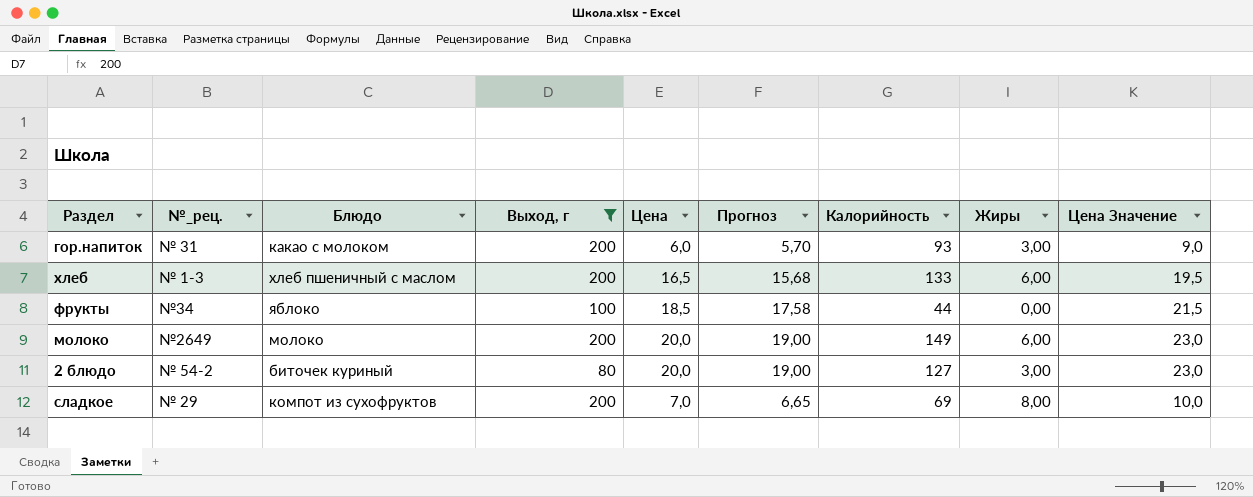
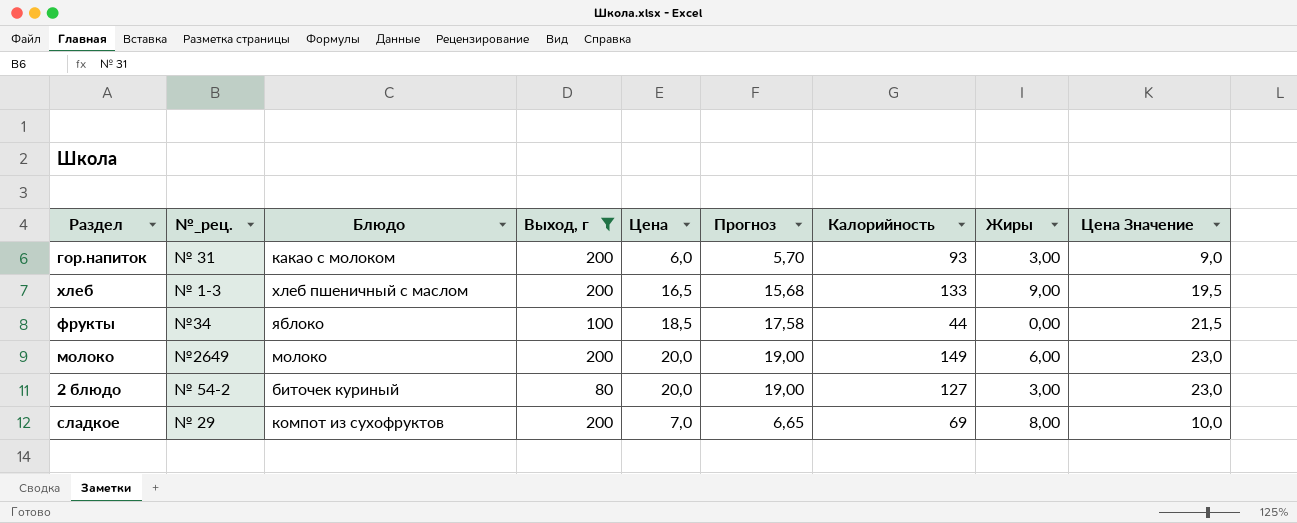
хлеб | Жиры: 6,00 -> 9,00

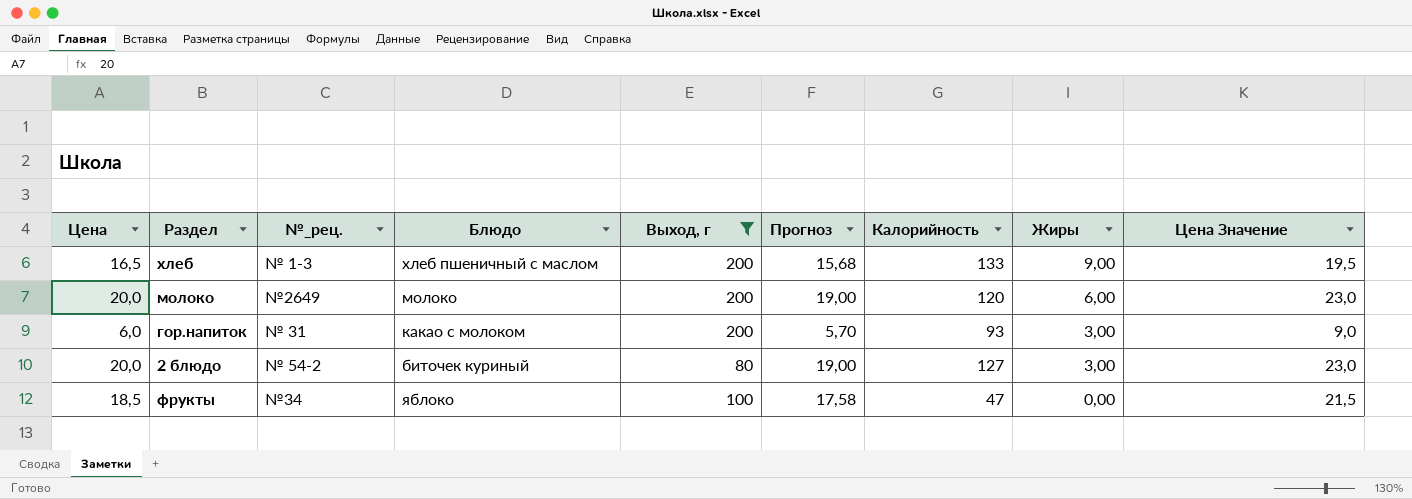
row order: none -> Жиры descending
column Цена | position: 5 -> 1
row сладкое: № 29 | компот из сухофруктов | 200 | 7,0 | 6,65 | 69 | 8,00 | 10,0 -> none
молоко | Калорийность: 149 -> 120
фрукты | Калорийность: 44 -> 47

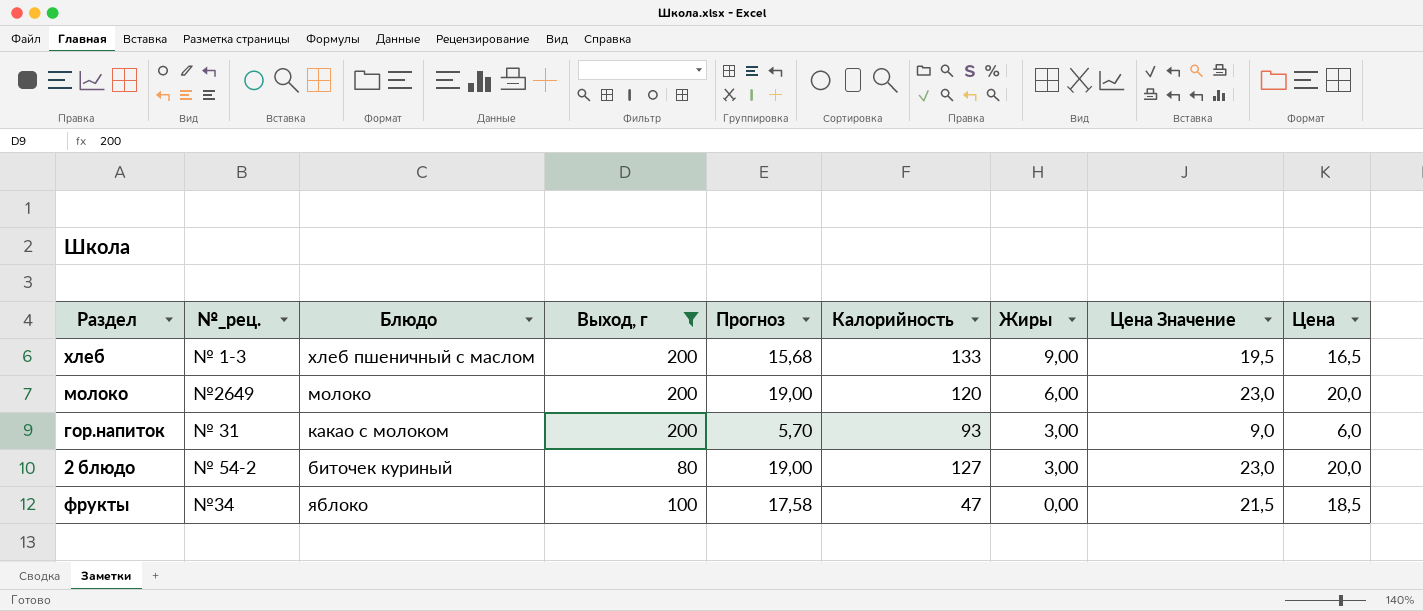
column Цена | position: 1 -> 9

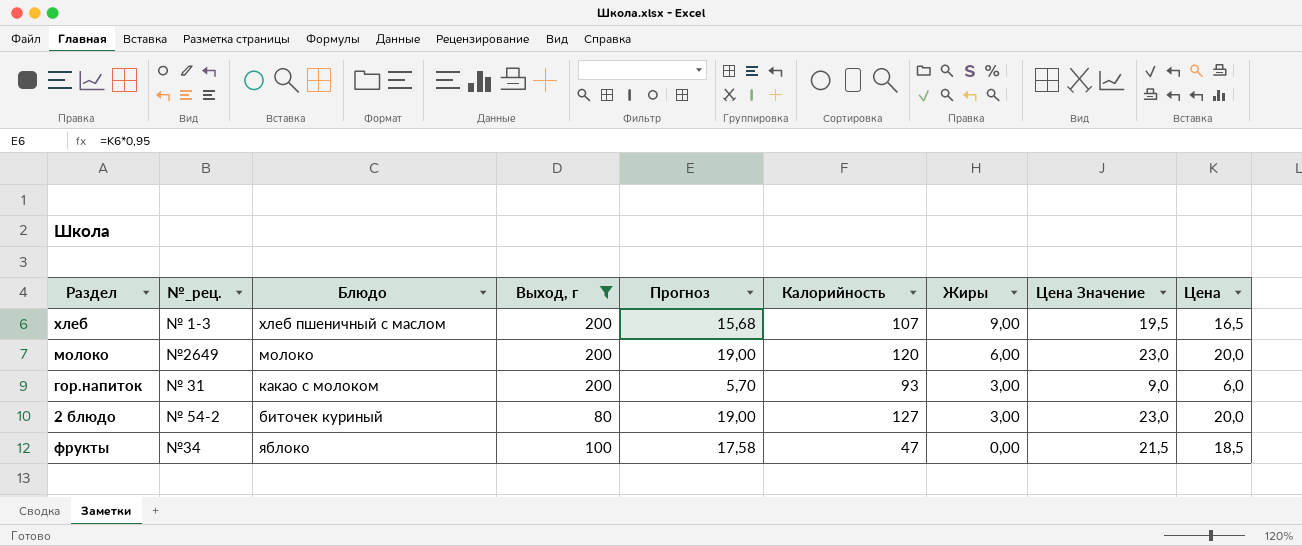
хлеб | Калорийность: 133 -> 107

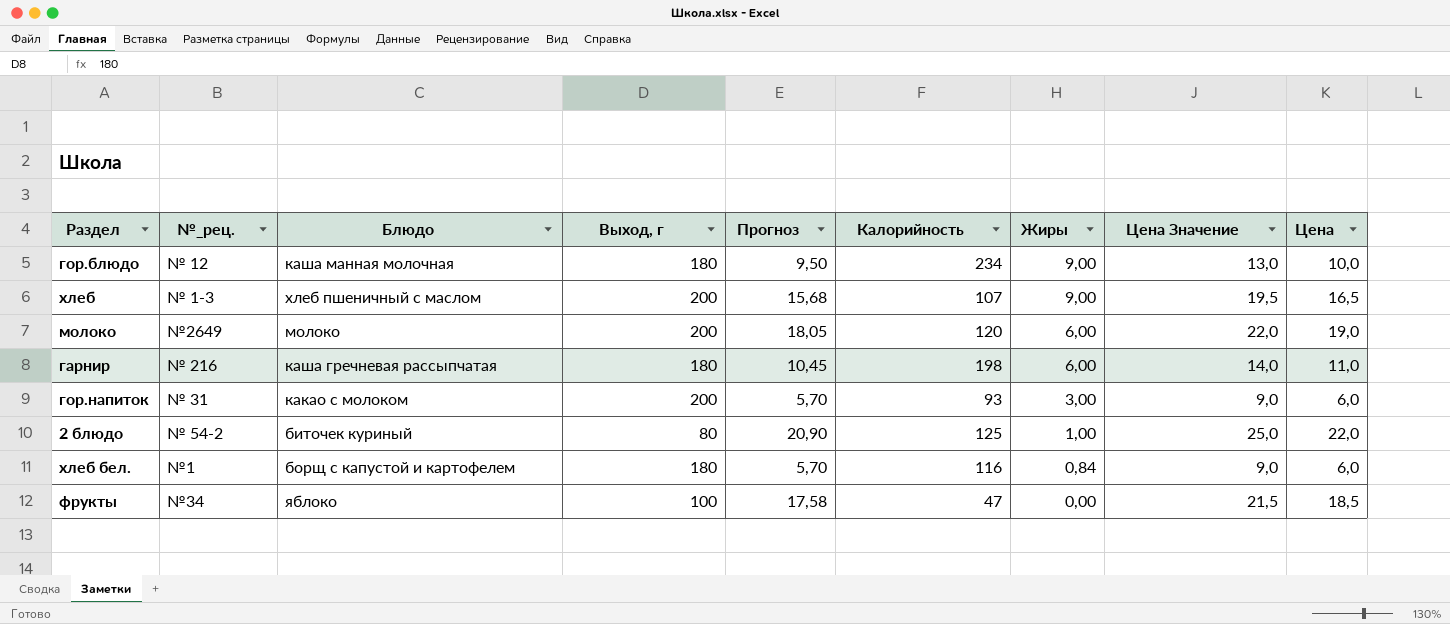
filter: Выход, г != 180 -> none
молоко | Прогноз: 19,00 -> 18,05
молоко | Цена Значение: 23,0 -> 22,0
молоко | Цена: 20,0 -> 19,0
2 блюдо | Прогноз: 19,00 -> 20,90
2 блюдо | Калорийность: 127 -> 125
2 блюдо | Жиры: 3,00 -> 1,00
2 блюдо | Цена Значение: 23,0 -> 25,0
2 блюдо | Цена: 20,0 -> 22,0

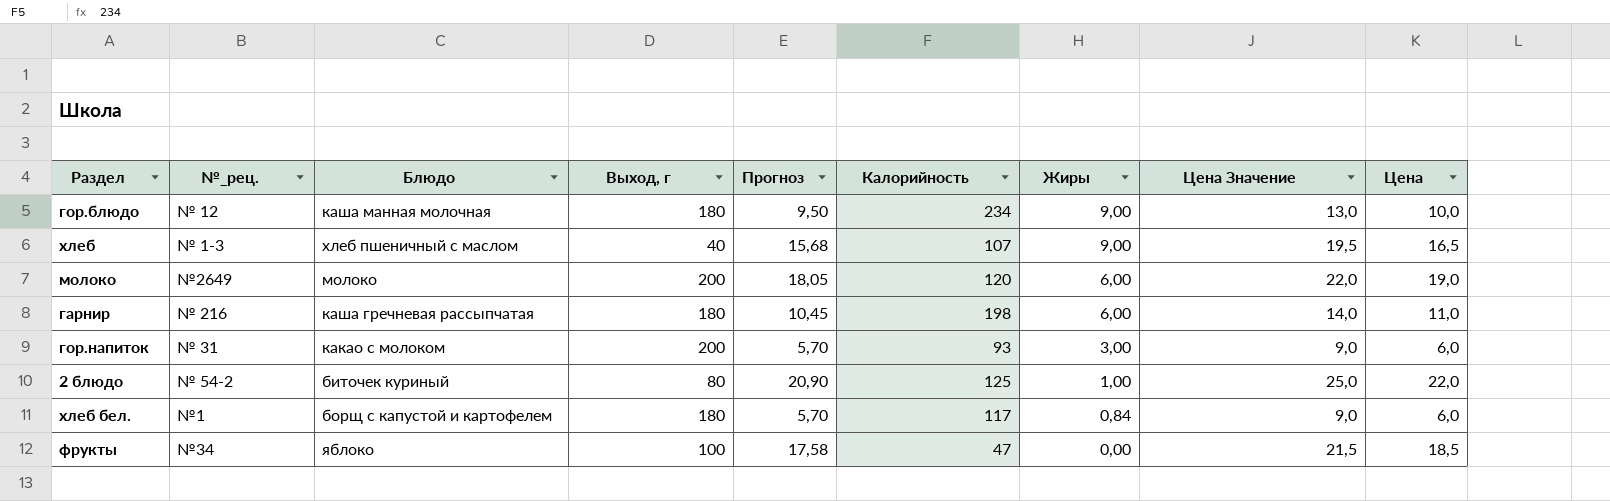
хлеб | Выход, г: 200 -> 40
хлеб бел. | Калорийность: 116 -> 117

